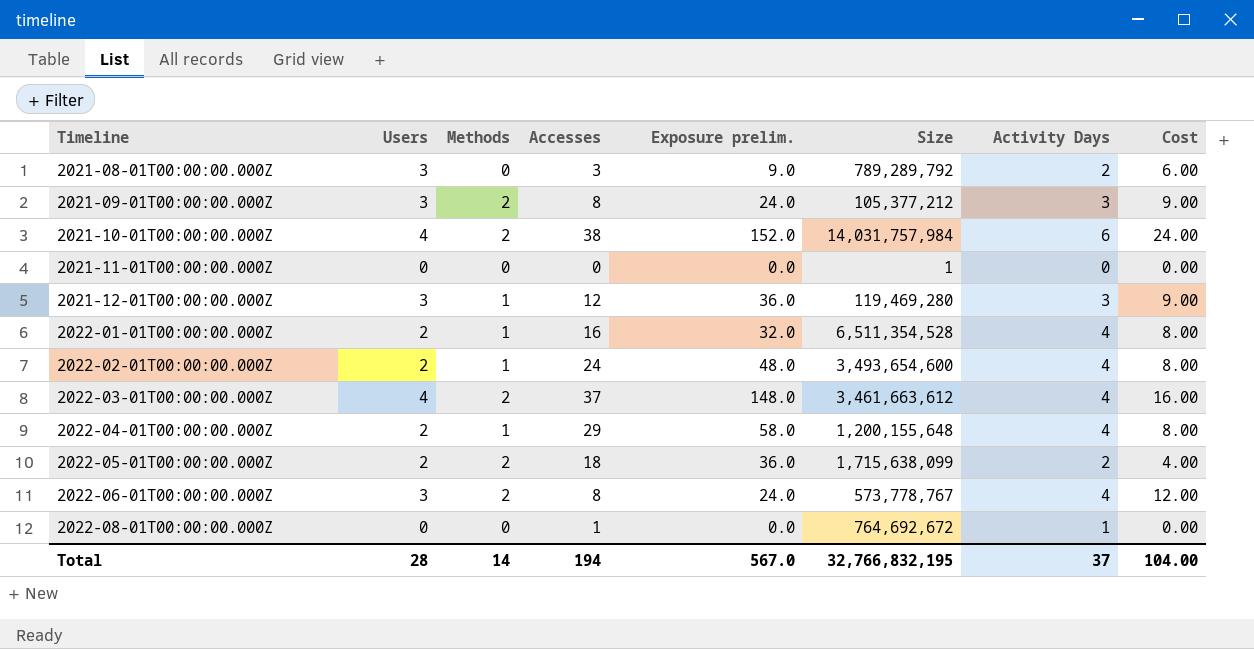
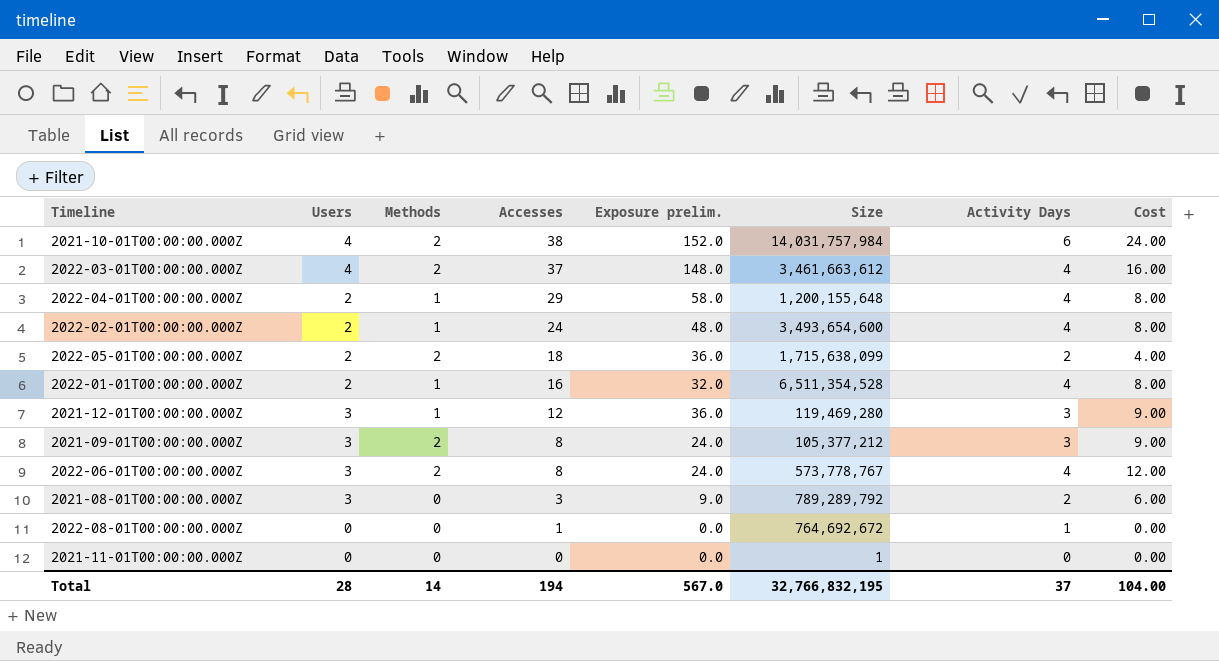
row order: Timeline ascending -> Accesses descending

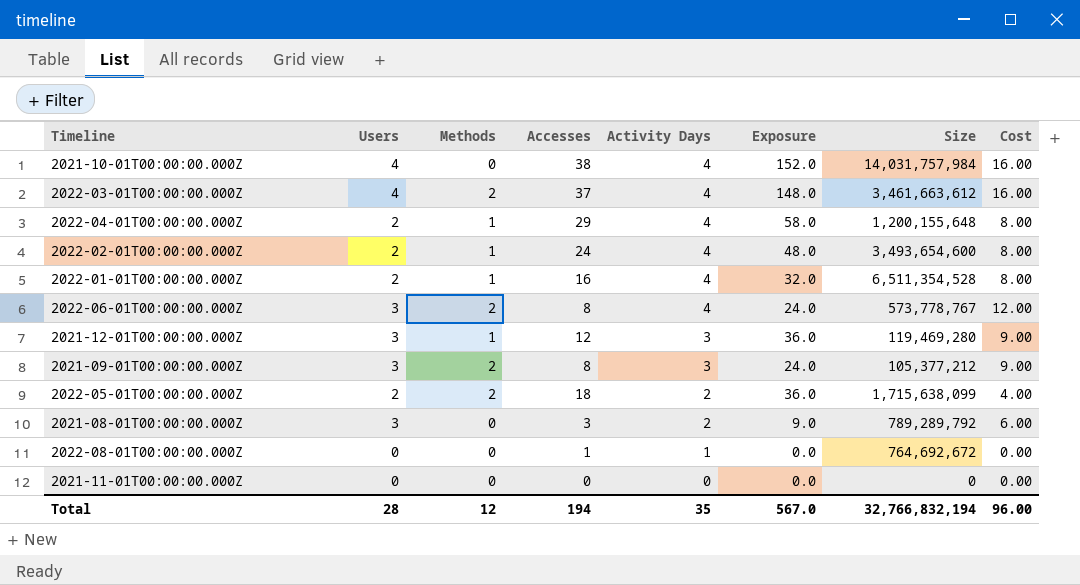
row order: Accesses descending -> Activity Days descending
column Activity Days | position: 7 -> 5
column name: Exposure prelim. -> Exposure
2021-10-01T00:00:00.000Z | Methods: 2 -> 0
2021-10-01T00:00:00.000Z | Activity Days: 6 -> 4
2021-10-01T00:00:00.000Z | Cost: 24.00 -> 16.00
2021-11-01T00:00:00.000Z | Size: 1 -> 0
Total | Methods: 14 -> 12
Total | Activity Days: 37 -> 35
Total | Size: 32,766,832,195 -> 32,766,832,194
Total | Cost: 104.00 -> 96.00

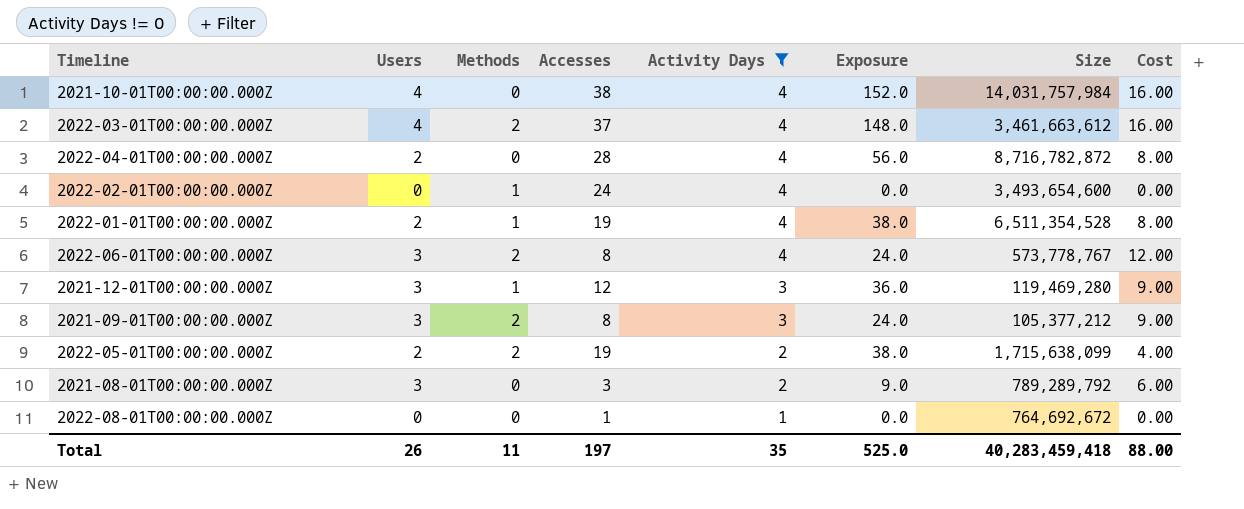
filter: none -> Activity Days != 0
2022-04-01T00:00:00.000Z | Methods: 1 -> 0
2022-04-01T00:00:00.000Z | Accesses: 29 -> 28
2022-04-01T00:00:00.000Z | Exposure: 58.0 -> 56.0
2022-04-01T00:00:00.000Z | Size: 1,200,155,648 -> 8,716,782,872
2022-02-01T00:00:00.000Z | Users: 2 -> 0
2022-02-01T00:00:00.000Z | Exposure: 48.0 -> 0.0
2022-02-01T00:00:00.000Z | Cost: 8.00 -> 0.00
2022-01-01T00:00:00.000Z | Accesses: 16 -> 19
2022-01-01T00:00:00.000Z | Exposure: 32.0 -> 38.0
2022-05-01T00:00:00.000Z | Accesses: 18 -> 19
2022-05-01T00:00:00.000Z | Exposure: 36.0 -> 38.0
Total | Users: 28 -> 26
Total | Methods: 12 -> 11
Total | Accesses: 194 -> 197
Total | Exposure: 567.0 -> 525.0
Total | Size: 32,766,832,194 -> 40,283,459,418
Total | Cost: 96.00 -> 88.00

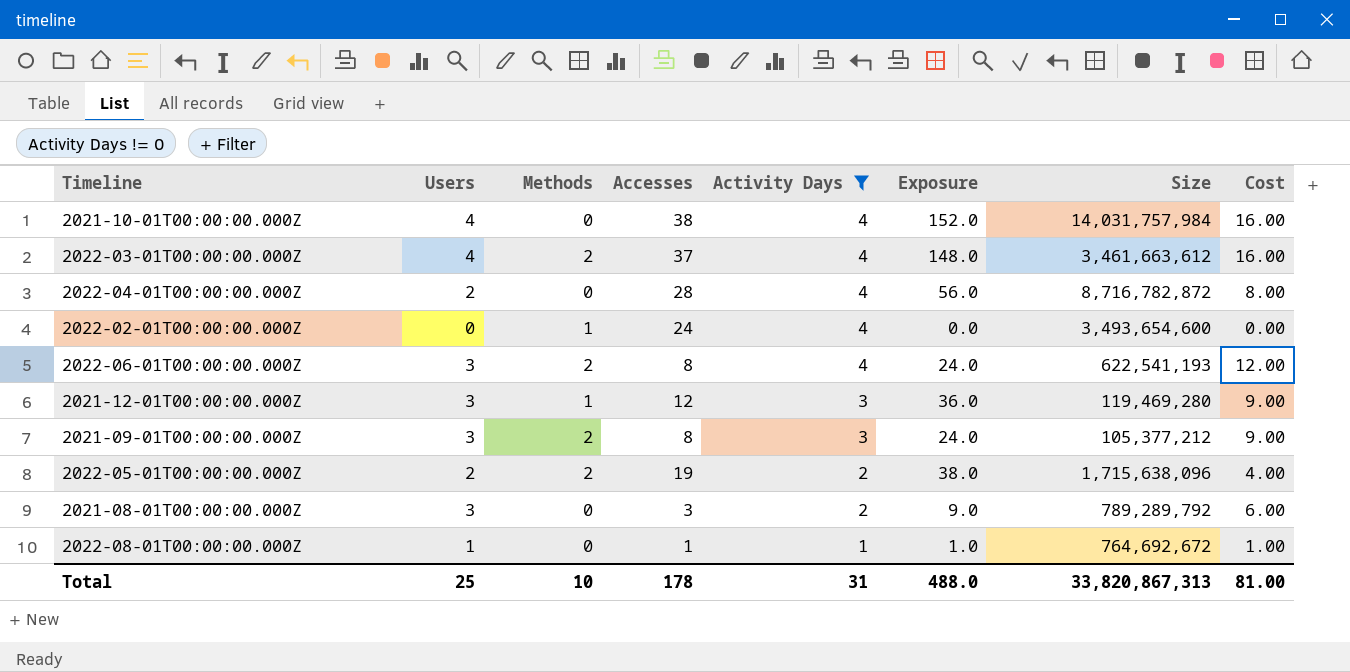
row 2022-01-01T00:00:00.000Z: 2 | 1 | 19 | 4 | 38.0 | 6,511,354,528 | 8.00 -> none
2022-06-01T00:00:00.000Z | Size: 573,778,767 -> 622,541,193
2022-05-01T00:00:00.000Z | Size: 1,715,638,099 -> 1,715,638,096
2022-08-01T00:00:00.000Z | Users: 0 -> 1
2022-08-01T00:00:00.000Z | Exposure: 0.0 -> 1.0
2022-08-01T00:00:00.000Z | Cost: 0.00 -> 1.00
Total | Users: 26 -> 25
Total | Methods: 11 -> 10
Total | Accesses: 197 -> 178
Total | Activity Days: 35 -> 31
Total | Exposure: 525.0 -> 488.0
Total | Size: 40,283,459,418 -> 33,820,867,313
Total | Cost: 88.00 -> 81.00

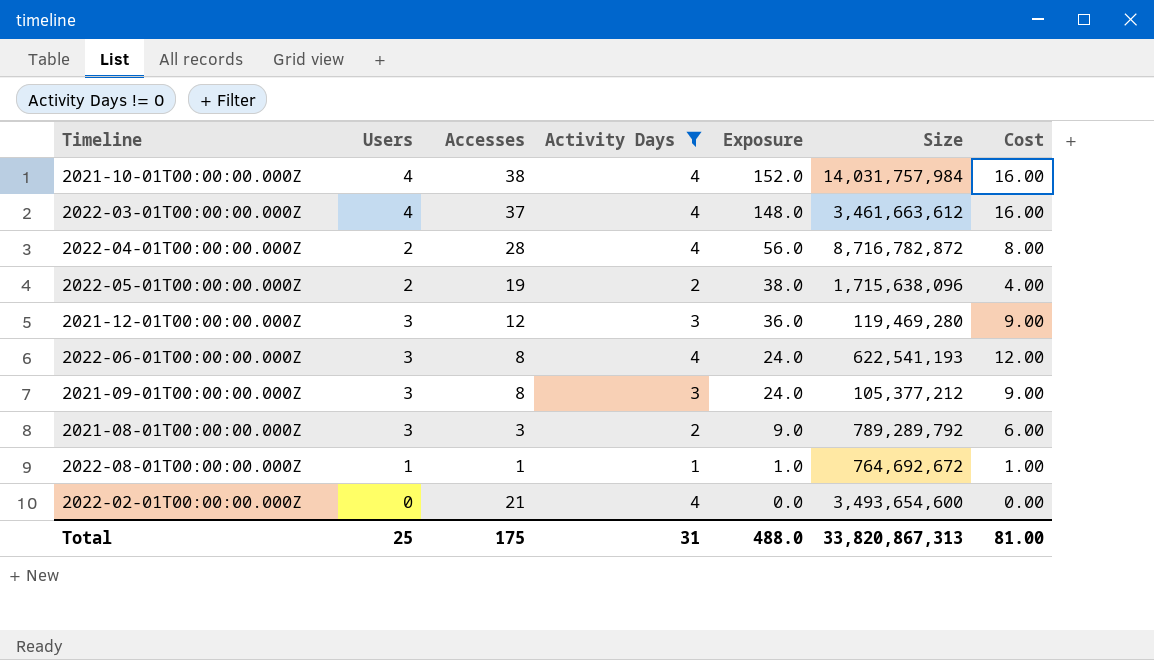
row order: Activity Days descending -> Exposure descending
column Methods | position: 3 -> none
2022-02-01T00:00:00.000Z | Accesses: 24 -> 21
Total | Accesses: 178 -> 175

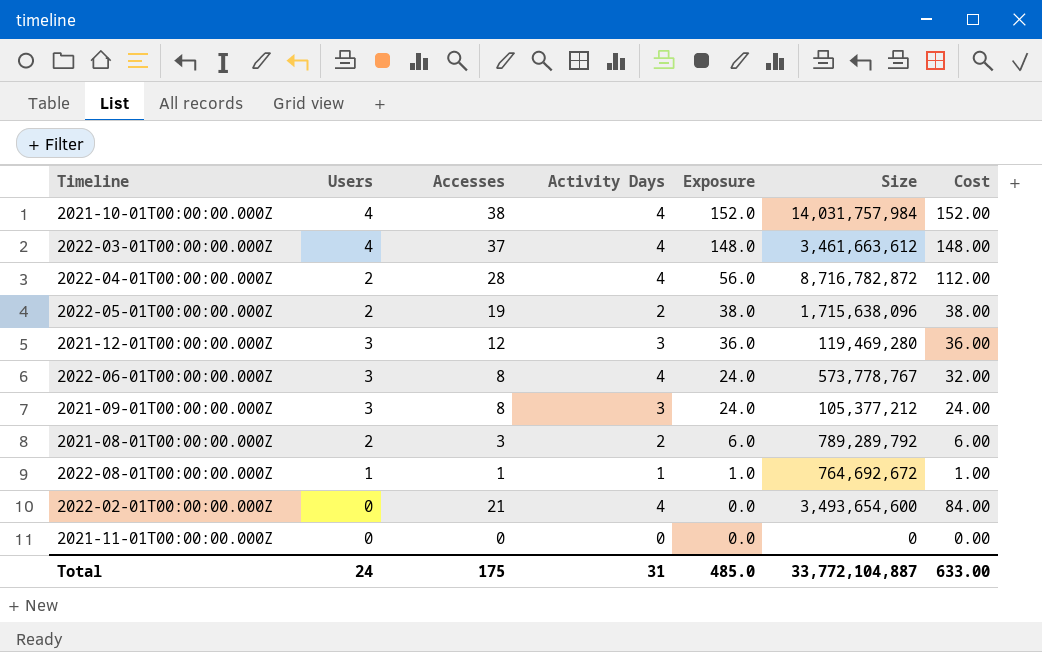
filter: Activity Days != 0 -> none
column Cost | formula: [Users] * [Activity Days] -> [Accesses] * [Activity Days]
2022-06-01T00:00:00.000Z | Size: 622,541,193 -> 573,778,767
2021-08-01T00:00:00.000Z | Users: 3 -> 2
2021-08-01T00:00:00.000Z | Exposure: 9.0 -> 6.0
Total | Users: 25 -> 24
Total | Exposure: 488.0 -> 485.0
Total | Size: 33,820,867,313 -> 33,772,104,887
Total | Cost: 81.00 -> 633.00

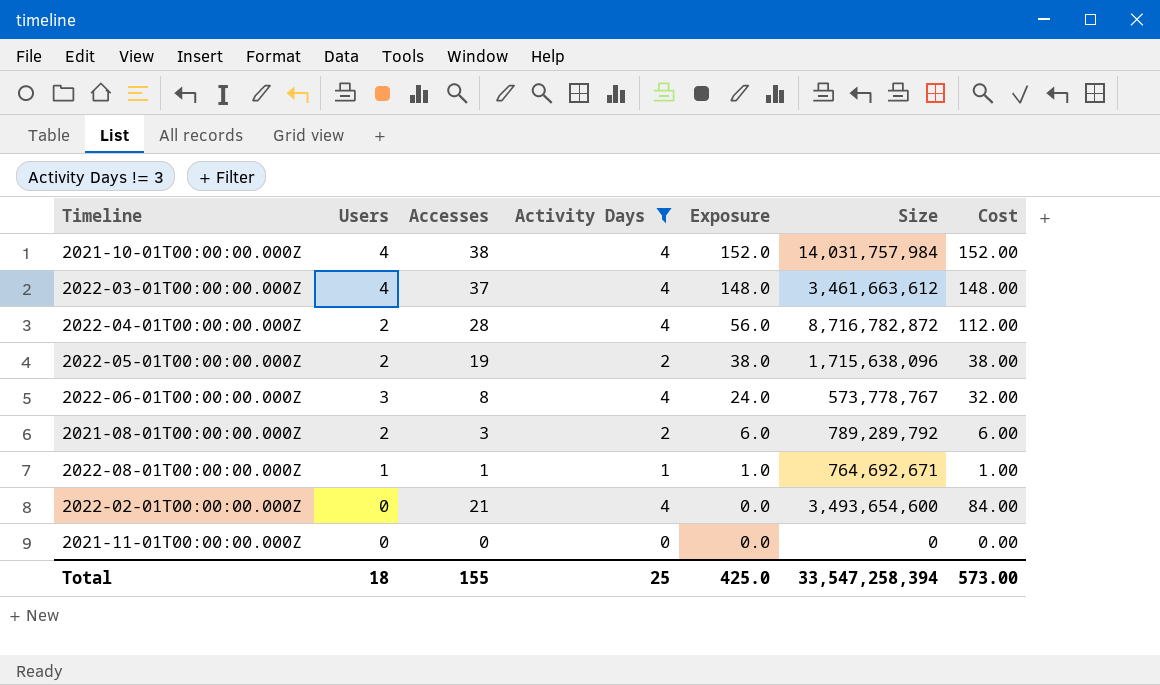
filter: none -> Activity Days != 3
2022-08-01T00:00:00.000Z | Size: 764,692,672 -> 764,692,671
Total | Users: 24 -> 18
Total | Accesses: 175 -> 155
Total | Activity Days: 31 -> 25
Total | Exposure: 485.0 -> 425.0
Total | Size: 33,772,104,887 -> 33,547,258,394
Total | Cost: 633.00 -> 573.00

